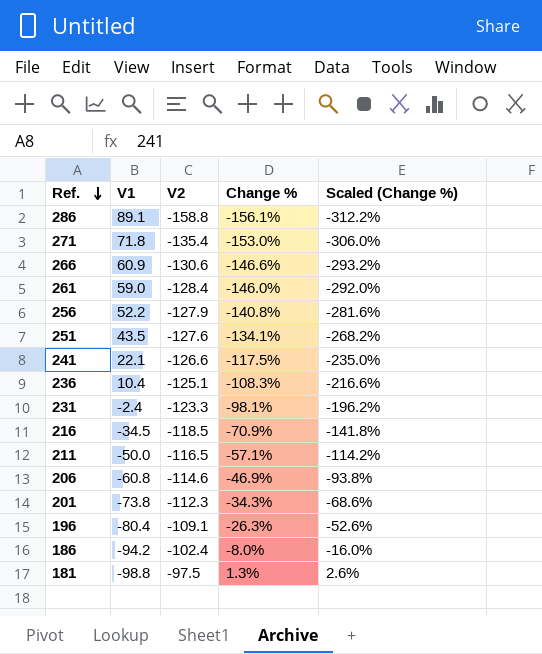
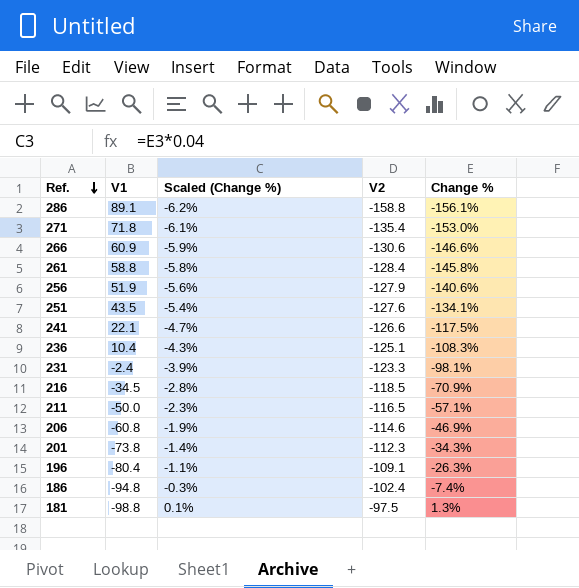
column Scaled (Change %) | formula: [Change %] * 2 -> [Change %] * 0.04
column Scaled (Change %) | position: 5 -> 3
261 | V1: 59.0 -> 58.8
261 | Change %: -146.0% -> -145.8%
256 | V1: 52.2 -> 51.9
256 | Change %: -140.8% -> -140.6%
186 | V1: -94.2 -> -94.8
186 | Change %: -8.0% -> -7.4%

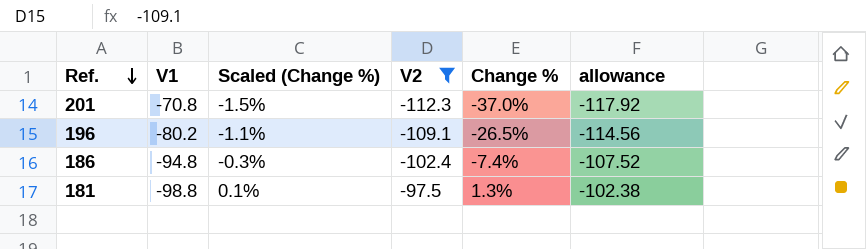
filter: none -> V2 >= -112.3
column allowance | formula: none -> [V2] * 1.05
201 | V1: -73.8 -> -70.8
201 | Scaled (Change %): -1.4% -> -1.5%
201 | Change %: -34.3% -> -37.0%
196 | V1: -80.4 -> -80.2
196 | Change %: -26.3% -> -26.5%

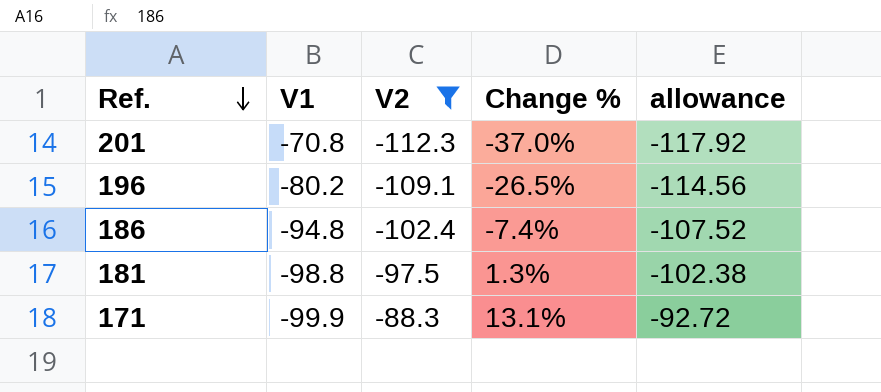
column Scaled (Change %) | formula: [Change %] * 0.04 -> none
row 171: none -> -99.9 | -88.3 | 13.1% | -92.72

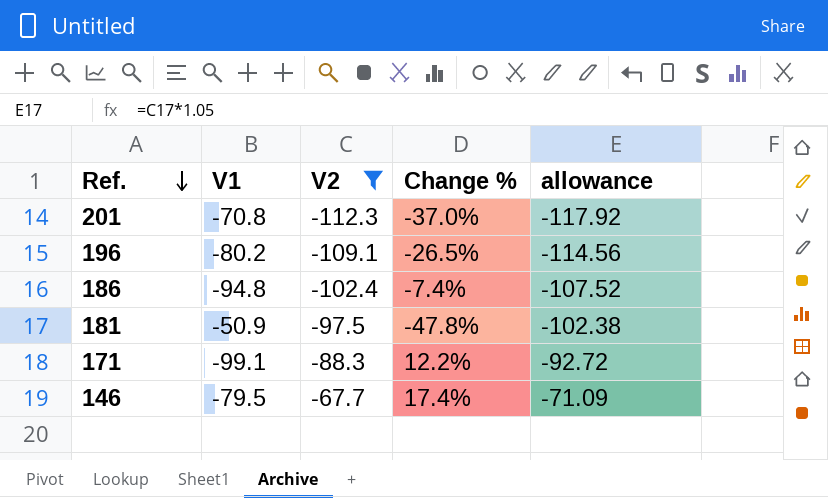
181 | V1: -98.8 -> -50.9
181 | Change %: 1.3% -> -47.8%
171 | V1: -99.9 -> -99.1
171 | Change %: 13.1% -> 12.2%
row 146: none -> -79.5 | -67.7 | 17.4% | -71.09

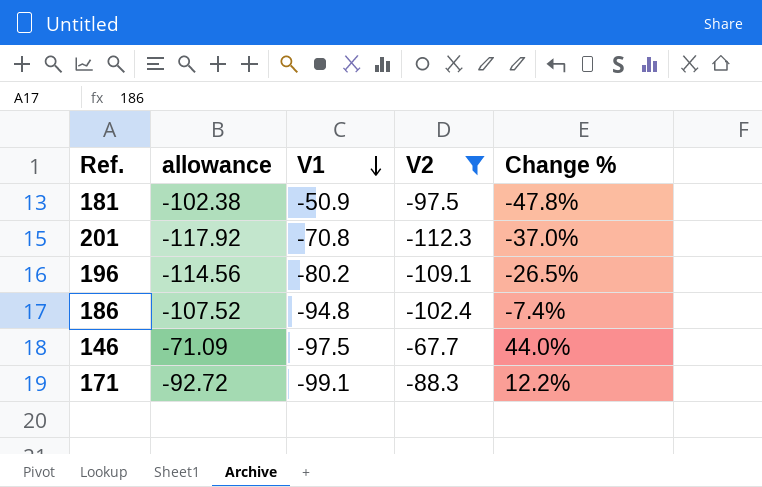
row order: Ref. descending -> V1 descending
column allowance | position: 5 -> 2
146 | V1: -79.5 -> -97.5
146 | Change %: 17.4% -> 44.0%

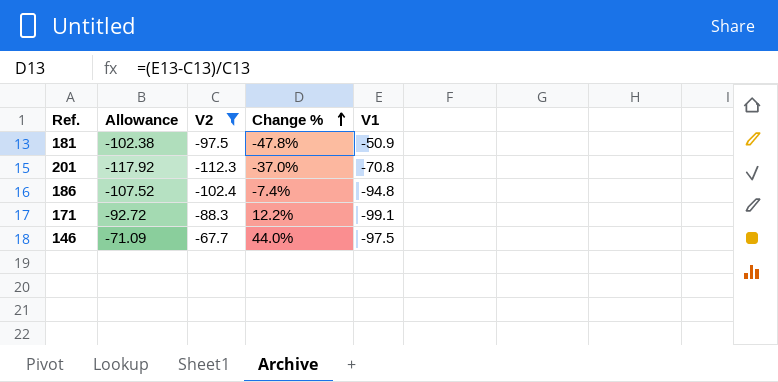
row order: V1 descending -> Change % ascending
column name: allowance -> Allowance
column V1 | position: 3 -> 5
row 196: -114.56 | -80.2 | -109.1 | -26.5% -> none

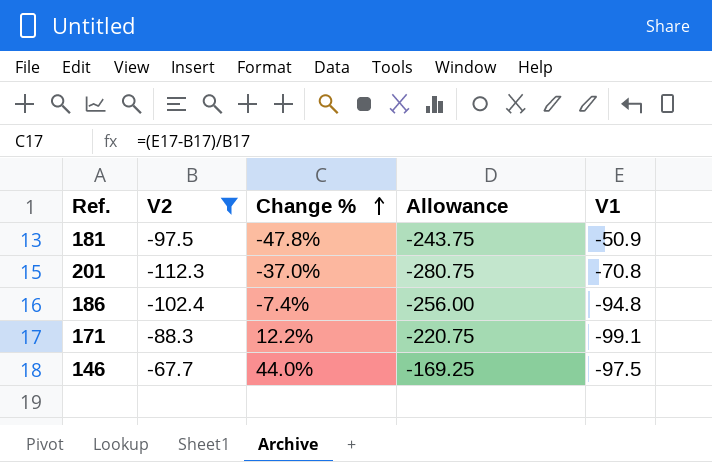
column Allowance | formula: [V2] * 1.05 -> [V2] * 2.5
column Allowance | position: 2 -> 4

